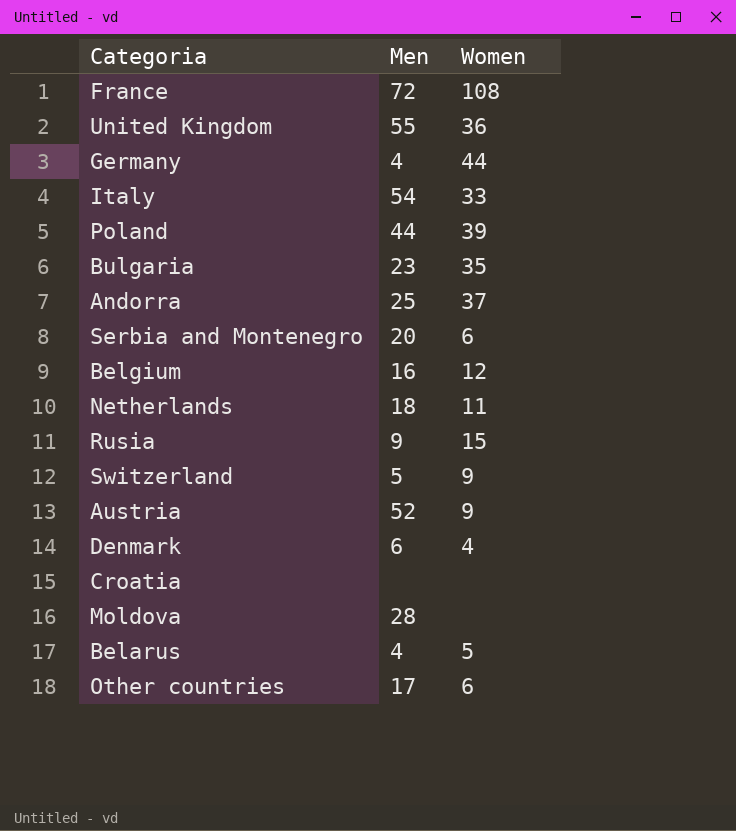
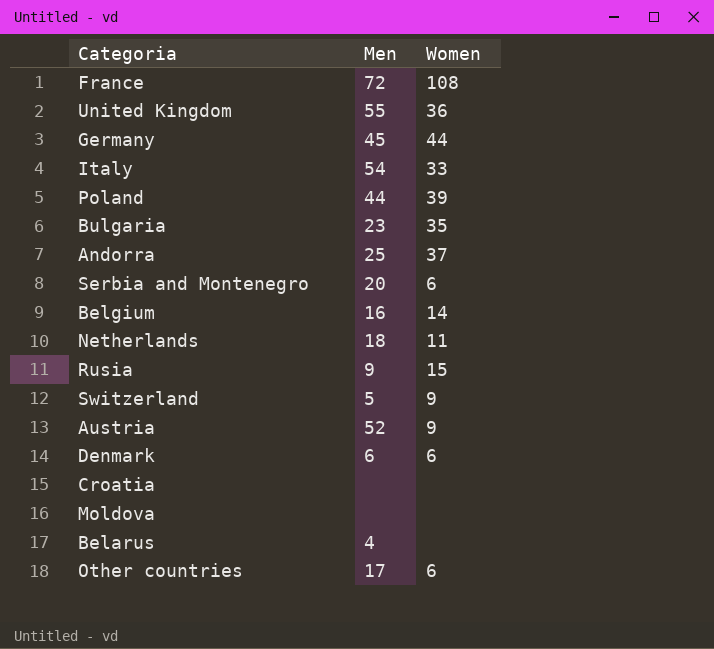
Germany | Men: 4 -> 45
Belgium | Women: 12 -> 14
Denmark | Women: 4 -> 6
Moldova | Men: 28 -> none
Belarus | Women: 5 -> none

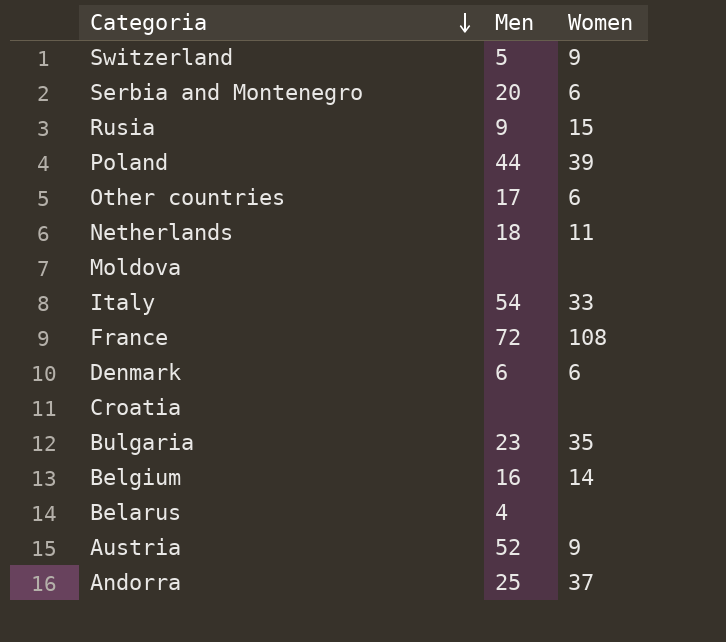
row order: none -> Categoria descending
row United Kingdom: 55 | 36 -> none
row Germany: 45 | 44 -> none

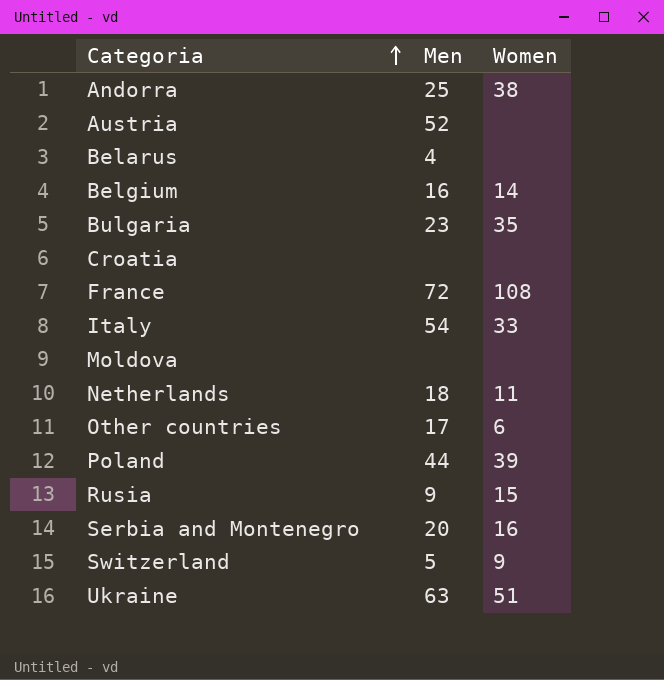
row order: Categoria descending -> Categoria ascending
row Denmark: 6 | 6 -> none
Andorra | Women: 37 -> 38
Austria | Women: 9 -> none
Serbia and Montenegro | Women: 6 -> 16
row Ukraine: none -> 63 | 51

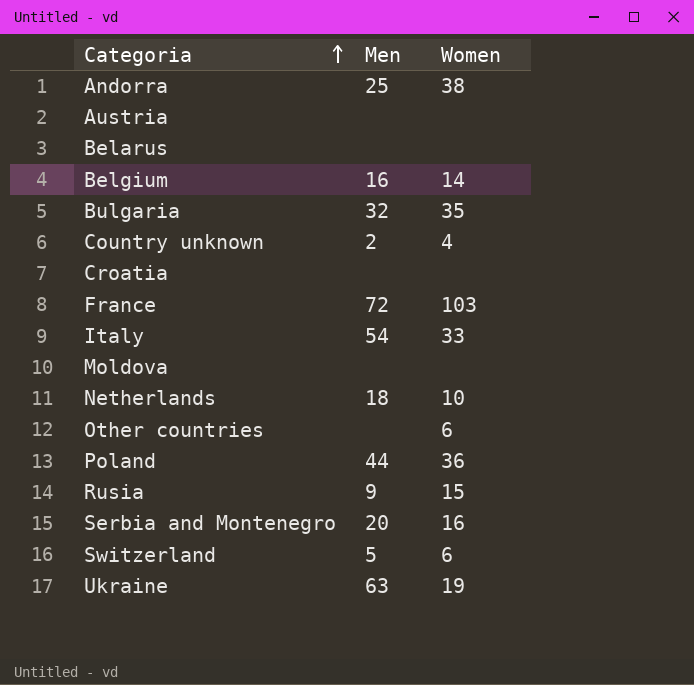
Austria | Men: 52 -> none
Belarus | Men: 4 -> none
Bulgaria | Men: 23 -> 32
row Country unknown: none -> 2 | 4
France | Women: 108 -> 103
Netherlands | Women: 11 -> 10
Other countries | Men: 17 -> none
Poland | Women: 39 -> 36
Switzerland | Women: 9 -> 6
Ukraine | Women: 51 -> 19

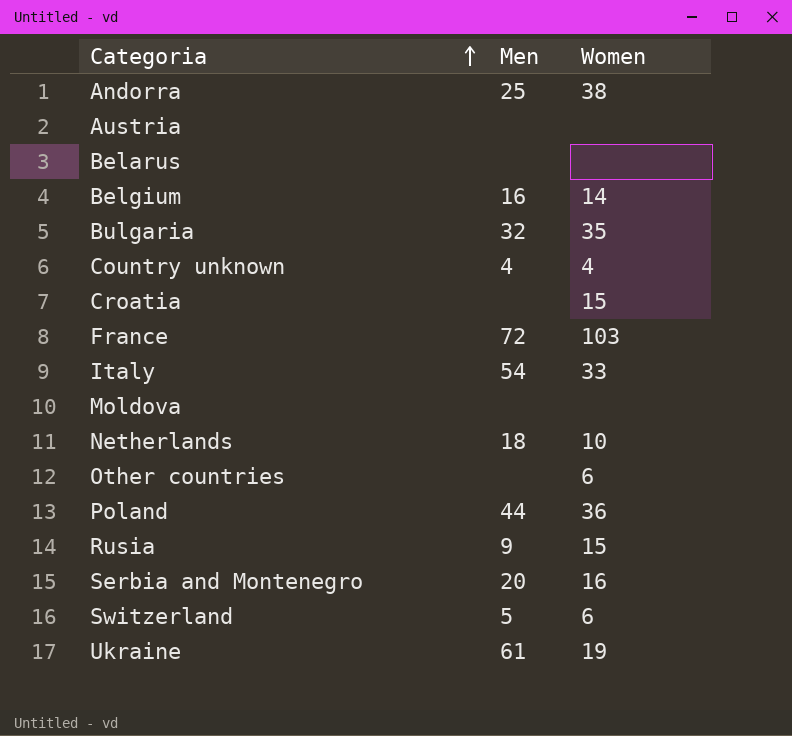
Country unknown | Men: 2 -> 4
Croatia | Women: none -> 15
Ukraine | Men: 63 -> 61

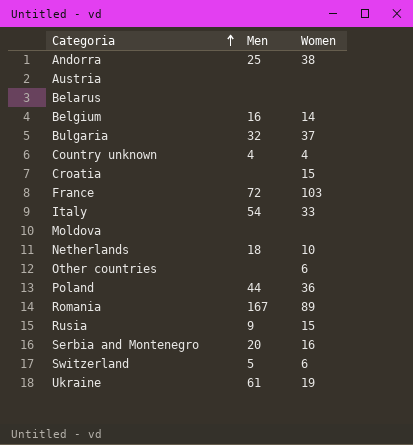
Bulgaria | Women: 35 -> 37
row Romania: none -> 167 | 89

